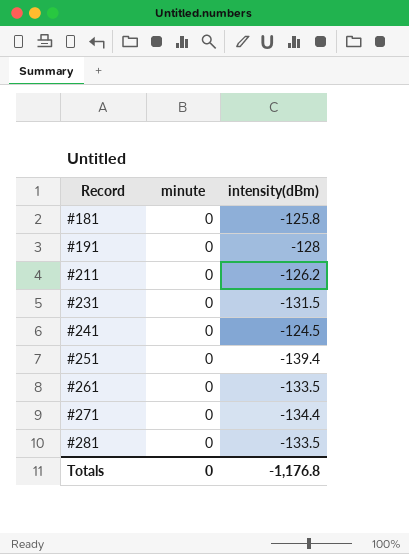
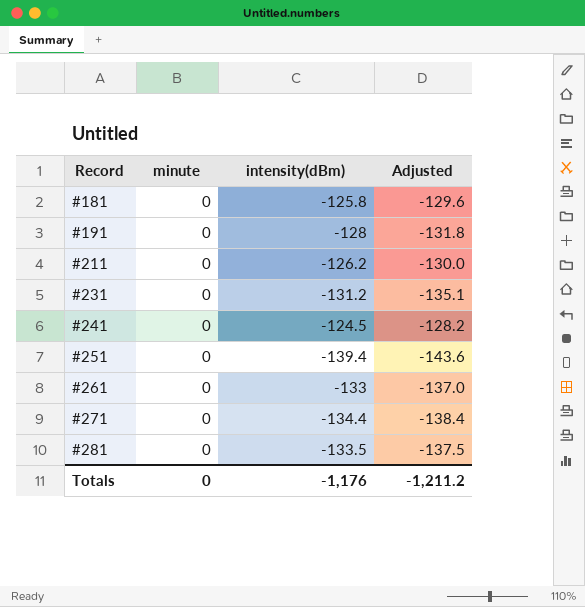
column Adjusted | formula: none -> [intensity(dBm)] * 1.03
#231 | intensity(dBm): -131.5 -> -131.2
#261 | intensity(dBm): -133.5 -> -133
Totals | intensity(dBm): -1,176.8 -> -1,176

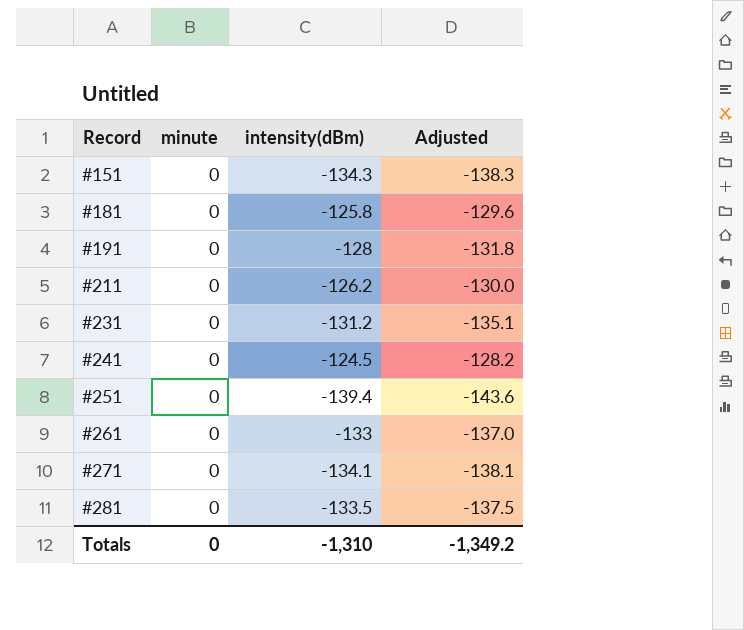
row #151: none -> 0 | -134.3 | -138.3
#271 | intensity(dBm): -134.4 -> -134.1
#271 | Adjusted: -138.4 -> -138.1
Totals | intensity(dBm): -1,176 -> -1,310
Totals | Adjusted: -1,211.2 -> -1,349.2

